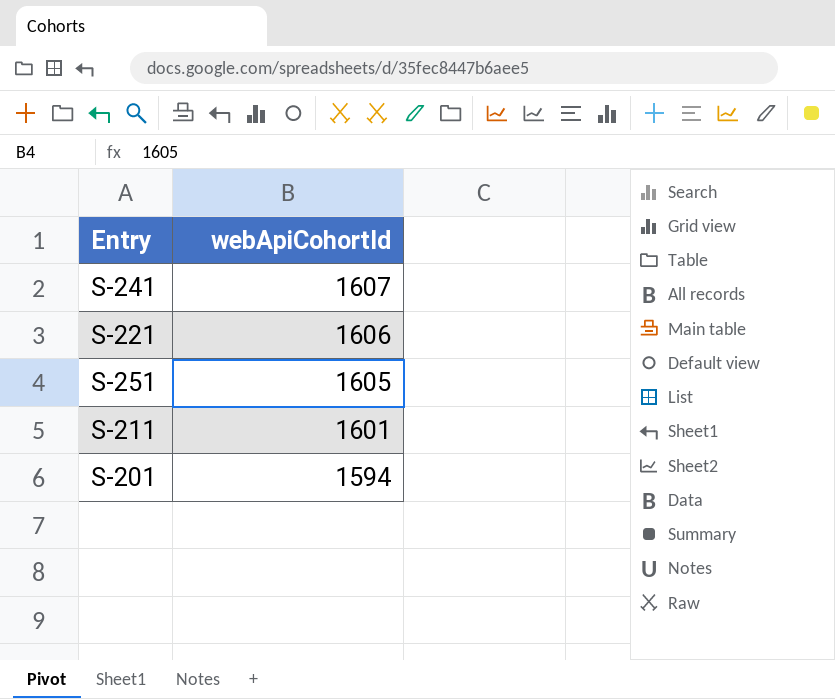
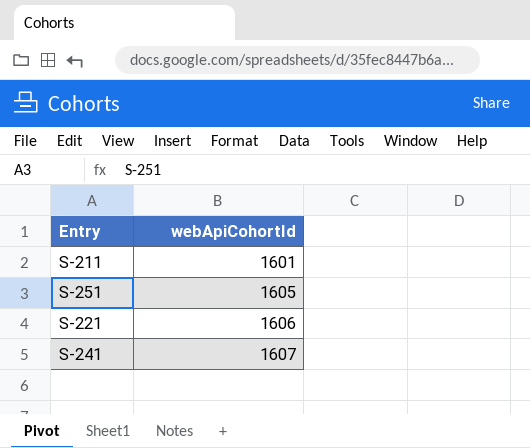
row order: webApiCohortId descending -> webApiCohortId ascending
row S-201: 1594 -> none

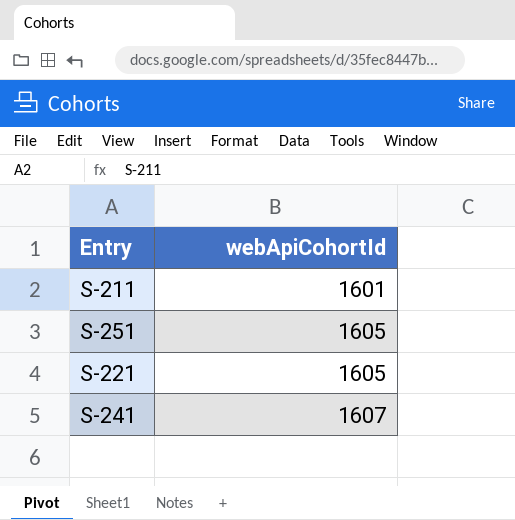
S-221 | webApiCohortId: 1606 -> 1605

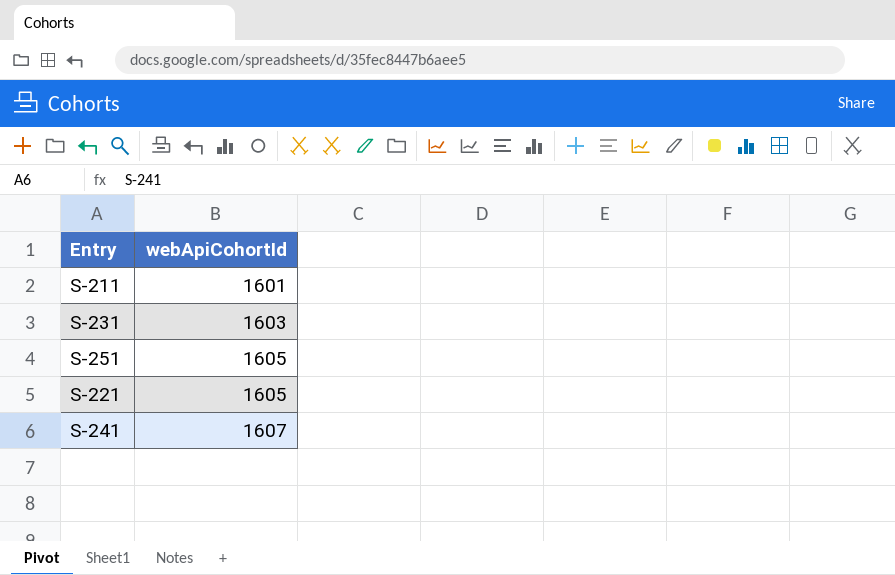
row S-231: none -> 1603

